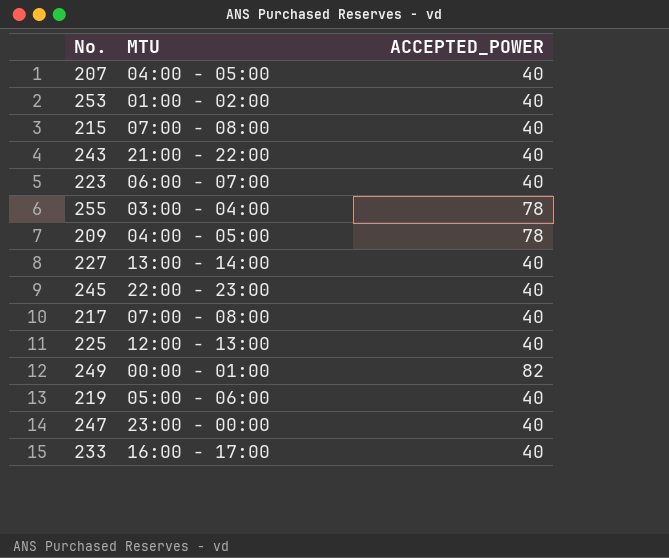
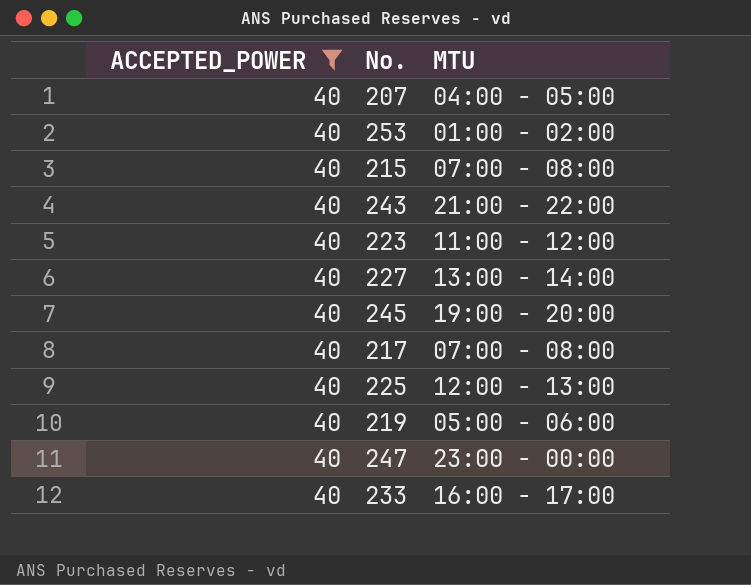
filter: none -> ACCEPTED_POWER = 40
column ACCEPTED_POWER | position: 3 -> 1
223 | MTU: 06:00 - 07:00 -> 11:00 - 12:00
245 | MTU: 22:00 - 23:00 -> 19:00 - 20:00

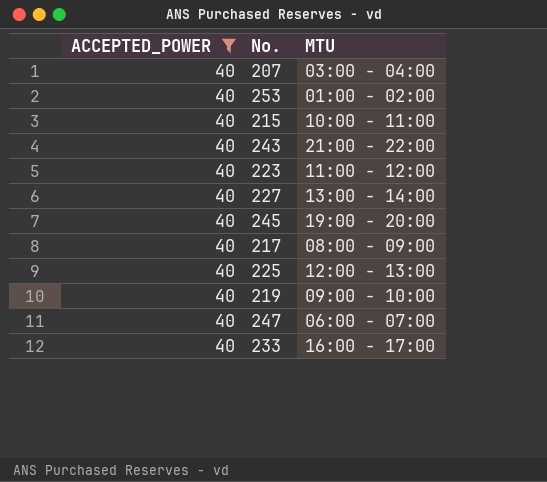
207 | MTU: 04:00 - 05:00 -> 03:00 - 04:00
215 | MTU: 07:00 - 08:00 -> 10:00 - 11:00
217 | MTU: 07:00 - 08:00 -> 08:00 - 09:00
219 | MTU: 05:00 - 06:00 -> 09:00 - 10:00
247 | MTU: 23:00 - 00:00 -> 06:00 - 07:00

